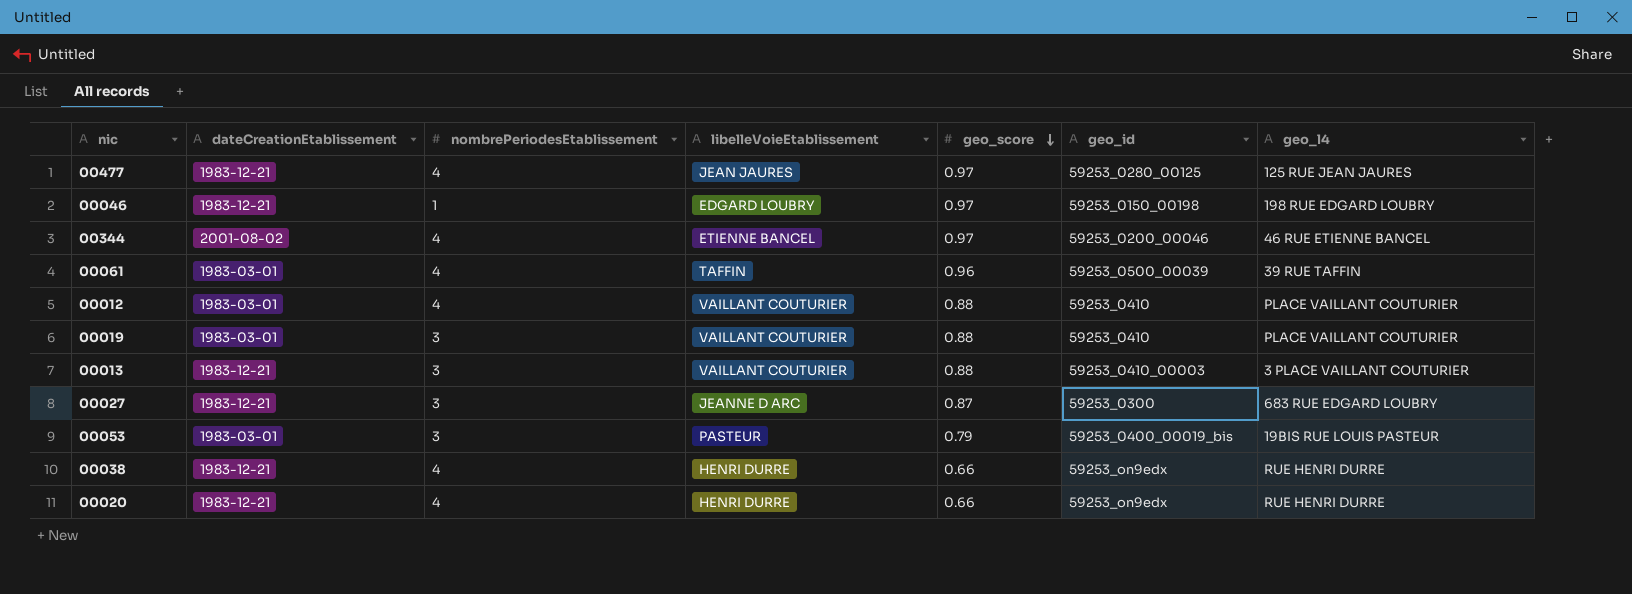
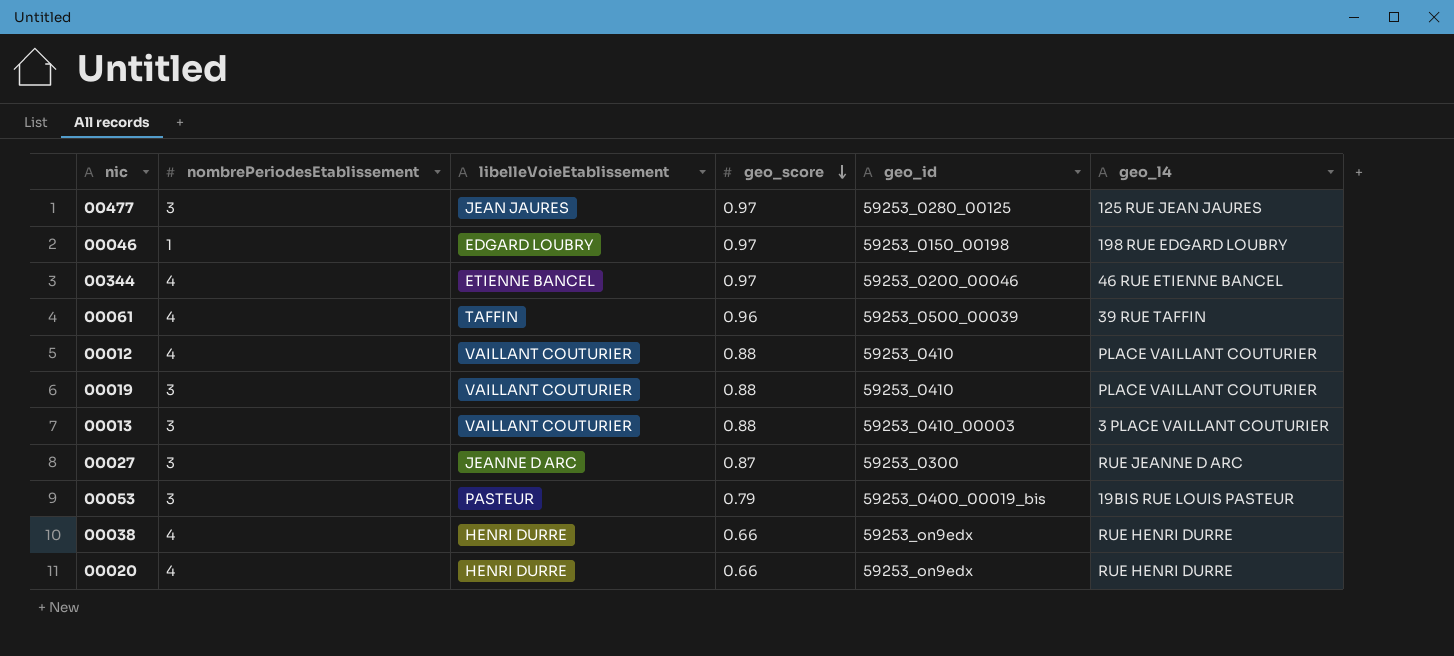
column dateCreationEtablissement | position: 2 -> none
00477 | nombrePeriodesEtablissement: 4 -> 3
00027 | geo_l4: 683 RUE EDGARD LOUBRY -> RUE JEANNE D ARC

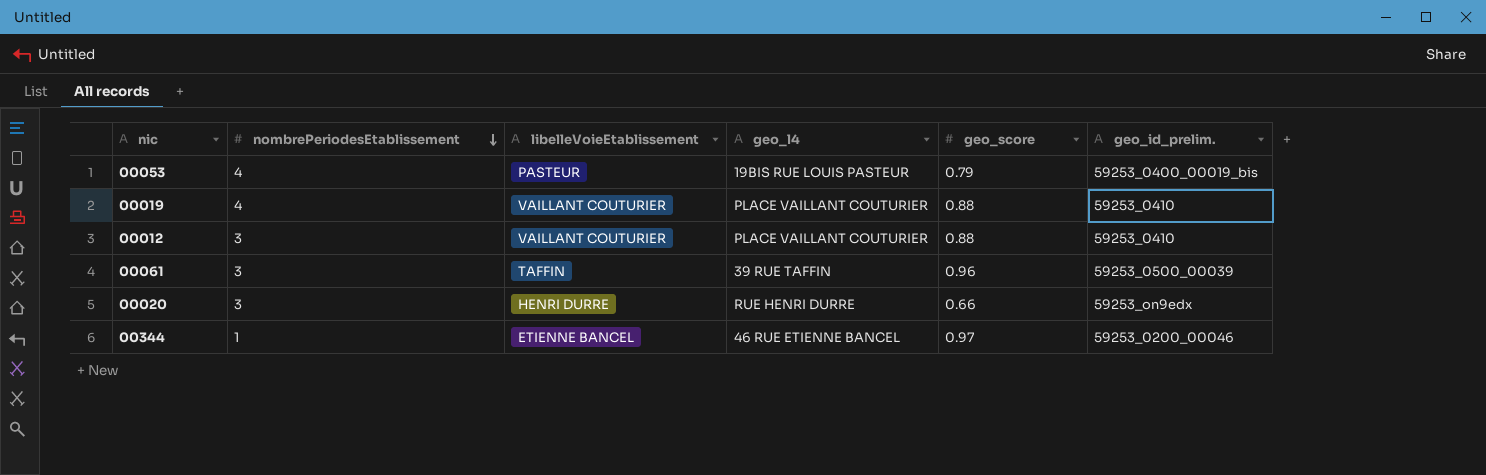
row order: geo_score descending -> nombrePeriodesEtablissement descending
column geo_l4 | position: 6 -> 4
column name: geo_id -> geo_id_prelim.
row 00477: 3 | JEAN JAURES | 0.97 | 59253_0280_00125 | 125 RUE JEAN JAURES -> none
row 00046: 1 | EDGARD LOUBRY | 0.97 | 59253_0150_00198 | 198 RUE EDGARD LOUBRY -> none
row 00013: 3 | VAILLANT COUTURIER | 0.88 | 59253_0410_00003 | 3 PLACE VAILLANT COUTURIER -> none
row 00027: 3 | JEANNE D ARC | 0.87 | 59253_0300 | RUE JEANNE D ARC -> none
row 00038: 4 | HENRI DURRE | 0.66 | 59253_on9edx | RUE HENRI DURRE -> none
00053 | nombrePeriodesEtablissement: 3 -> 4
00019 | nombrePeriodesEtablissement: 3 -> 4
00012 | nombrePeriodesEtablissement: 4 -> 3
00061 | nombrePeriodesEtablissement: 4 -> 3
00020 | nombrePeriodesEtablissement: 4 -> 3
00344 | nombrePeriodesEtablissement: 4 -> 1

